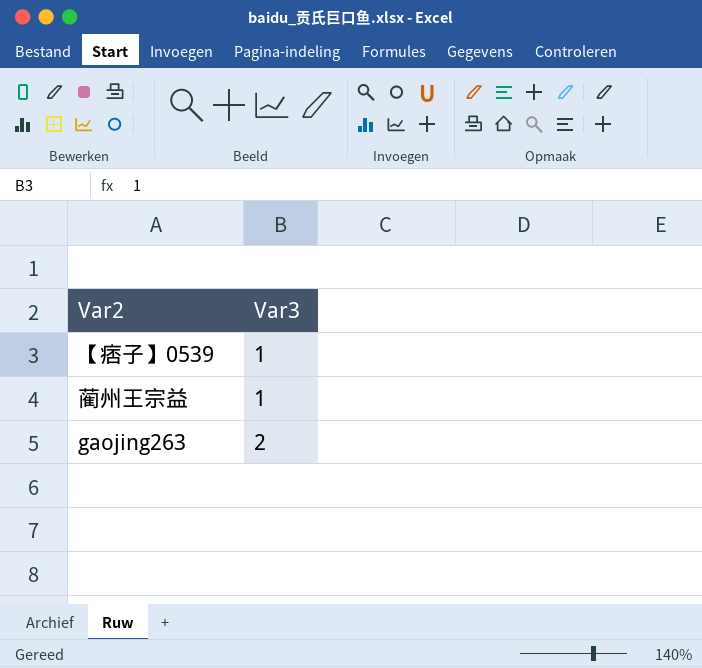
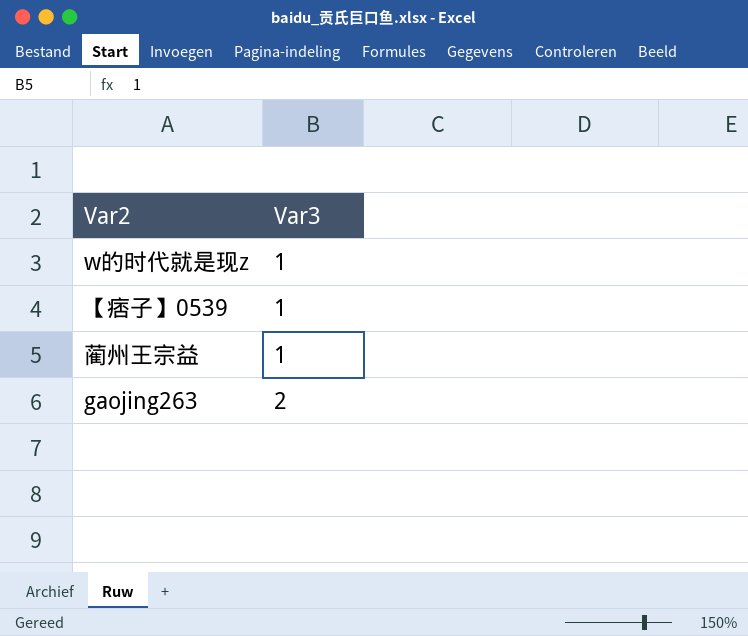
row w的时代就是现z: none -> 1

